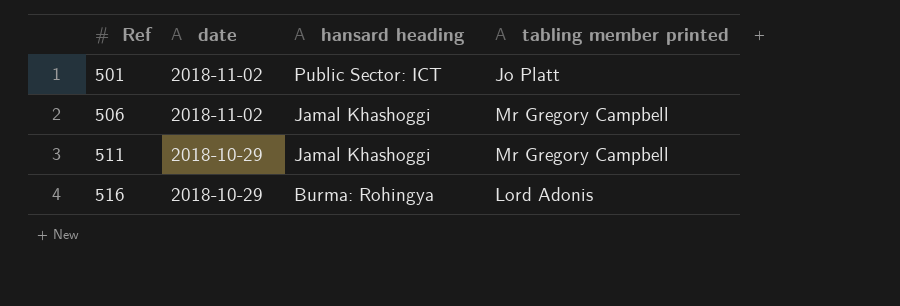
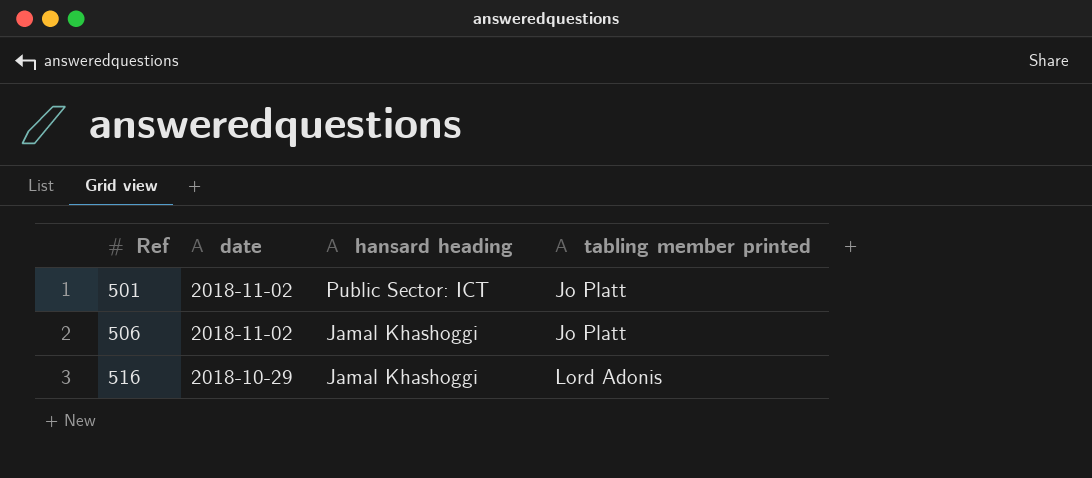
row 511: 2018-10-29 | Jamal Khashoggi | Mr Gregory Campbell -> none
506 | tabling member printed: Mr Gregory Campbell -> Jo Platt
516 | hansard heading: Burma: Rohingya -> Jamal Khashoggi

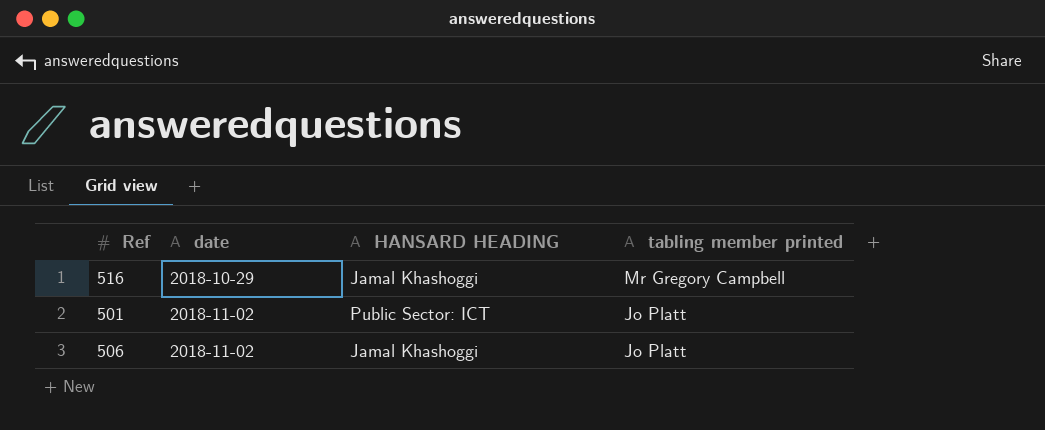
row order: Ref ascending -> date ascending
column name: hansard heading -> HANSARD HEADING
516 | tabling member printed: Lord Adonis -> Mr Gregory Campbell

